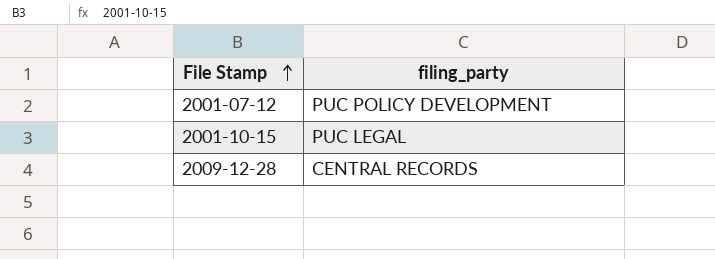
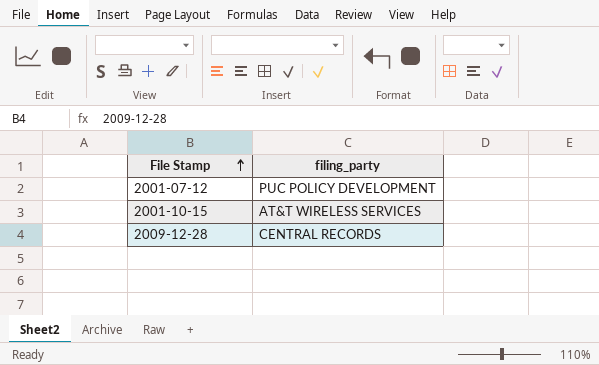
2001-10-15 | filing_party: PUC LEGAL -> AT&T WIRELESS SERVICES

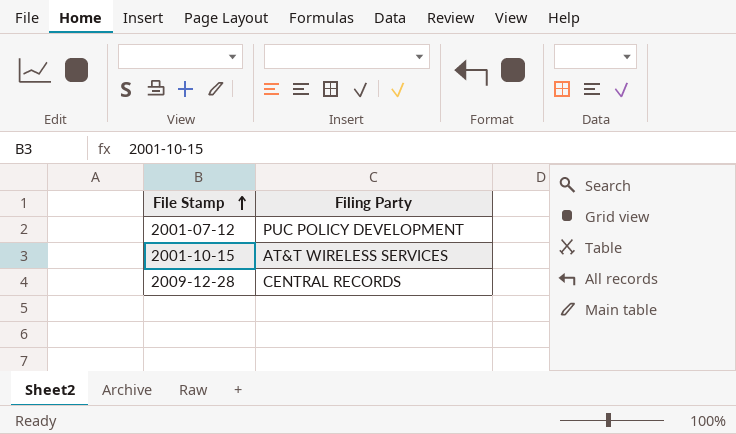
column name: filing_party -> Filing Party

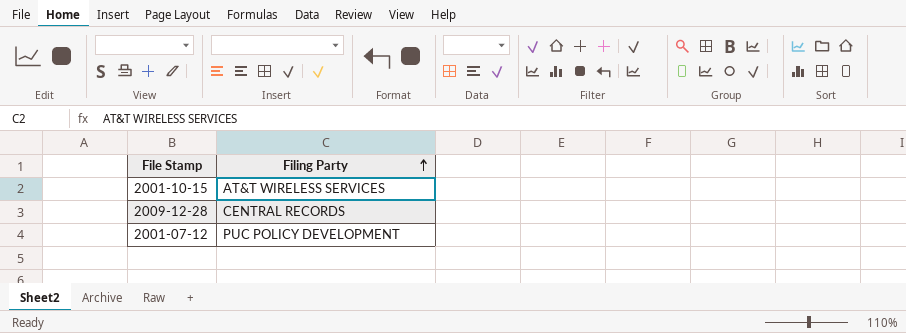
row order: File Stamp ascending -> Filing Party ascending

